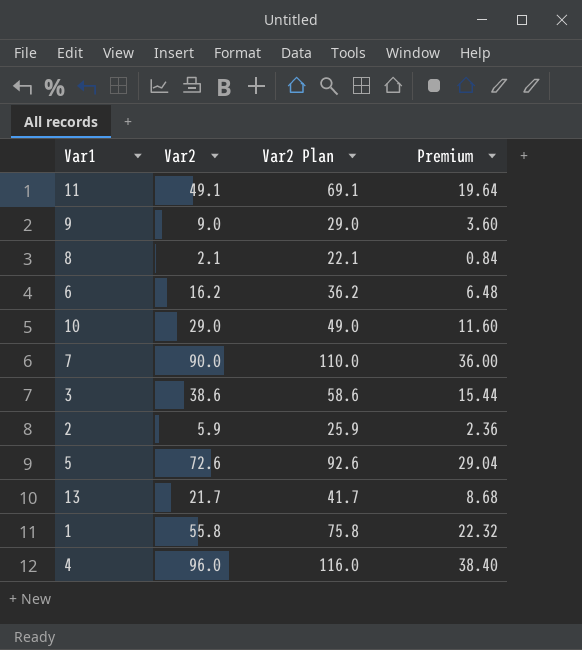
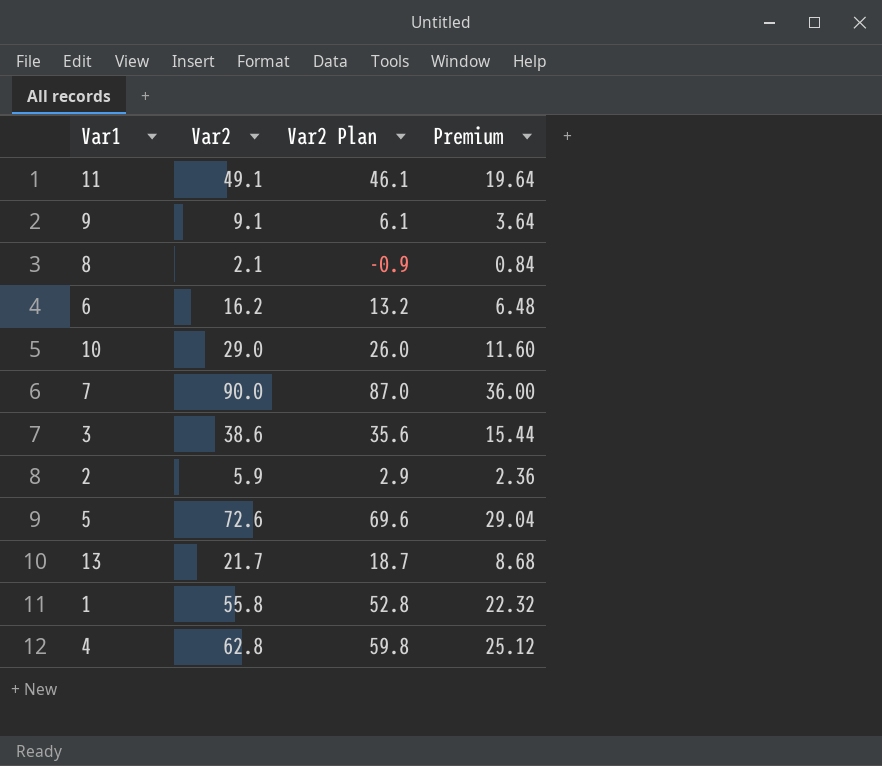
column Var2 Plan | formula: [Var2] + 20 -> [Var2] - 3
9 | Var2: 9.0 -> 9.1
9 | Premium: 3.60 -> 3.64
4 | Var2: 96.0 -> 62.8
4 | Premium: 38.40 -> 25.12

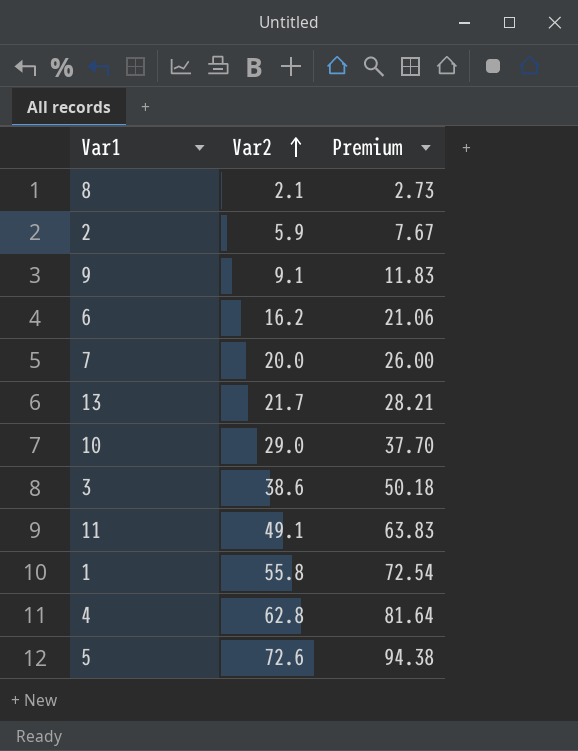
row order: none -> Var2 ascending
column Var2 Plan | formula: [Var2] - 3 -> none
column Premium | formula: [Var2] * 0.4 -> [Var2] * 1.3
7 | Var2: 90.0 -> 20.0

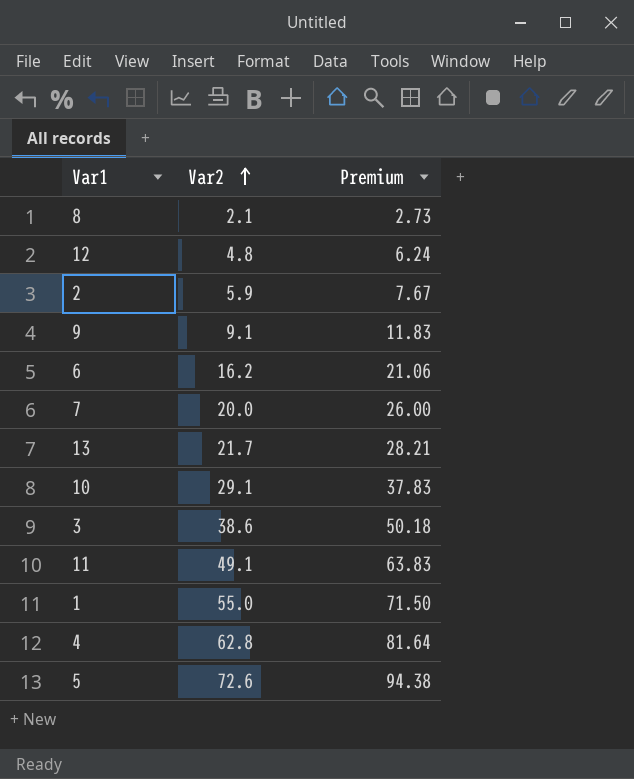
row 12: none -> 4.8 | 6.24
10 | Var2: 29.0 -> 29.1
10 | Premium: 37.70 -> 37.83
1 | Var2: 55.8 -> 55.0
1 | Premium: 72.54 -> 71.50

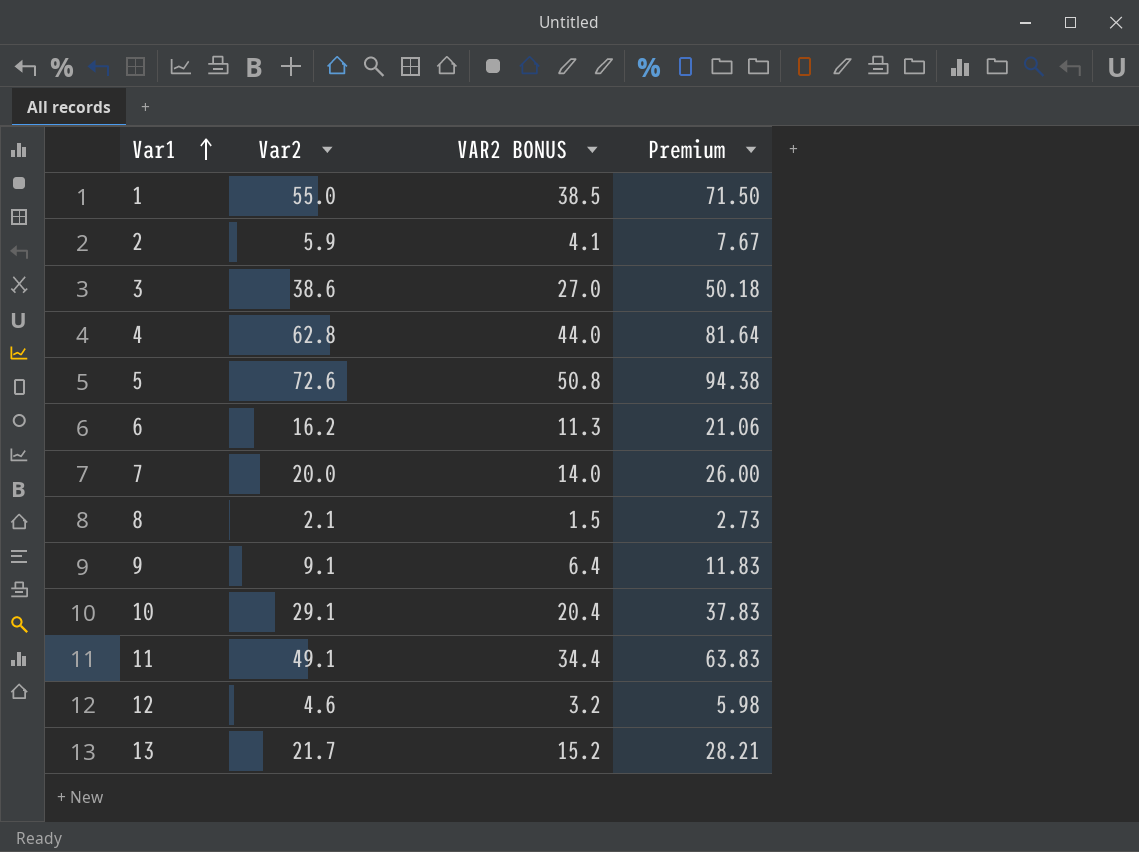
row order: Var2 ascending -> Var1 ascending
column VAR2 BONUS | formula: none -> [Var2] * 0.7
12 | Var2: 4.8 -> 4.6
12 | Premium: 6.24 -> 5.98

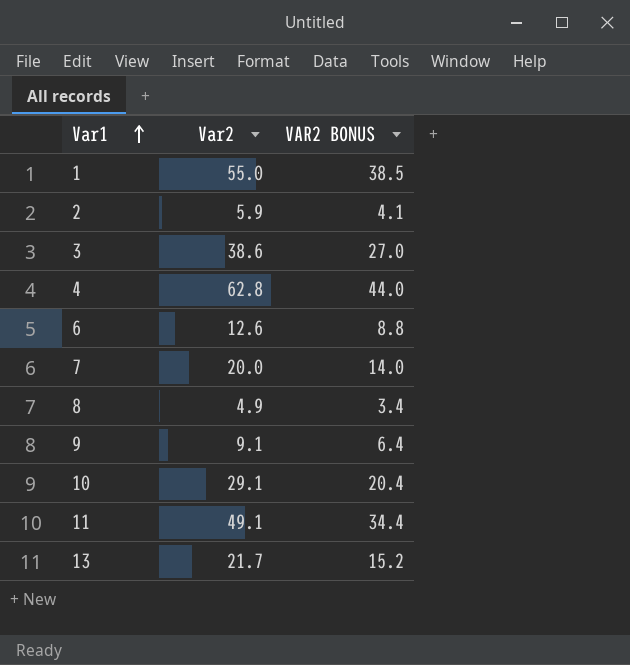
column Premium | formula: [Var2] * 1.3 -> none
row 5: 72.6 | 50.8 | 94.38 -> none
row 12: 4.6 | 3.2 | 5.98 -> none
6 | Var2: 16.2 -> 12.6
6 | VAR2 BONUS: 11.3 -> 8.8
8 | Var2: 2.1 -> 4.9
8 | VAR2 BONUS: 1.5 -> 3.4

